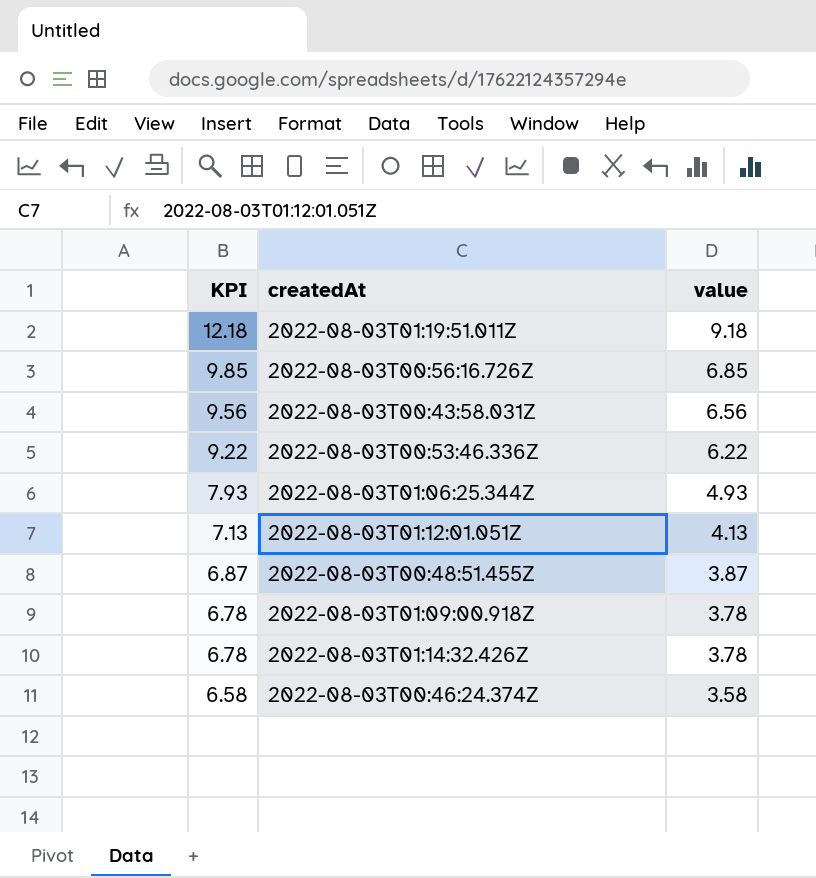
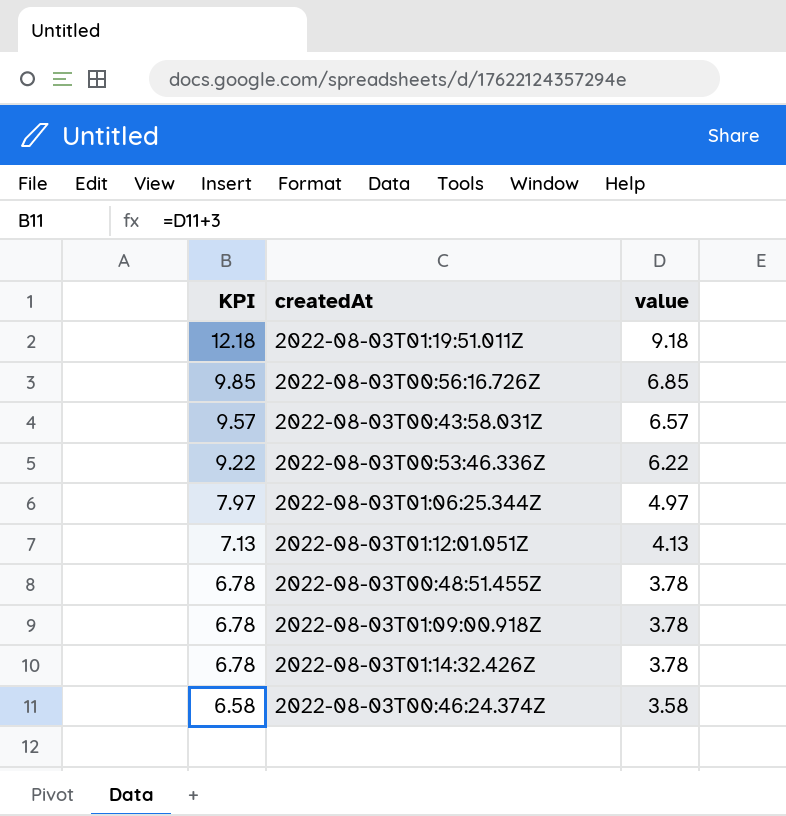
2022-08-03T00:43:58.031Z | KPI: 9.56 -> 9.57
2022-08-03T00:43:58.031Z | value: 6.56 -> 6.57
2022-08-03T01:06:25.344Z | KPI: 7.93 -> 7.97
2022-08-03T01:06:25.344Z | value: 4.93 -> 4.97
2022-08-03T00:48:51.455Z | KPI: 6.87 -> 6.78
2022-08-03T00:48:51.455Z | value: 3.87 -> 3.78

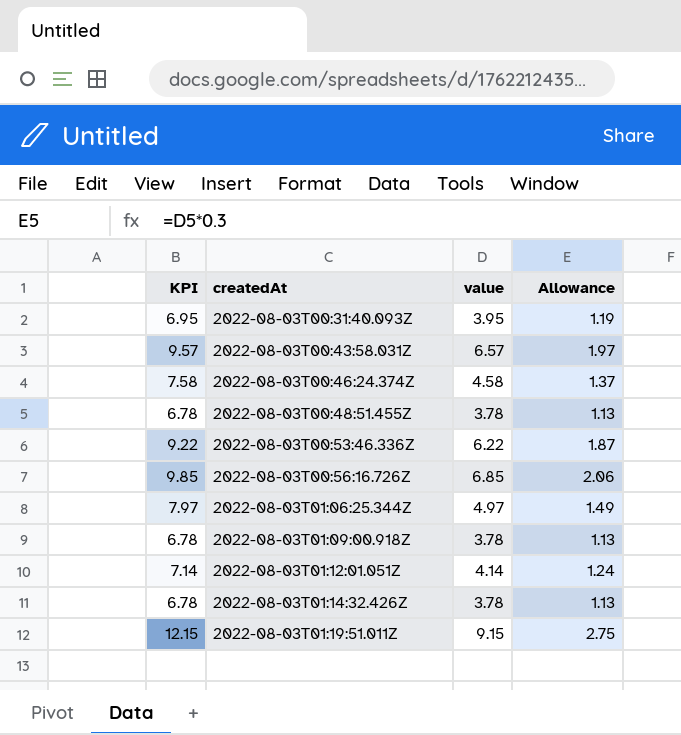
row order: KPI descending -> createdAt ascending
column Allowance | formula: none -> [value] * 0.3
row 2022-08-03T00:31:40.093Z: none -> 6.95 | 3.95 | 1.19
2022-08-03T00:46:24.374Z | KPI: 6.58 -> 7.58
2022-08-03T00:46:24.374Z | value: 3.58 -> 4.58
2022-08-03T01:12:01.051Z | KPI: 7.13 -> 7.14
2022-08-03T01:12:01.051Z | value: 4.13 -> 4.14
2022-08-03T01:19:51.011Z | KPI: 12.18 -> 12.15
2022-08-03T01:19:51.011Z | value: 9.18 -> 9.15

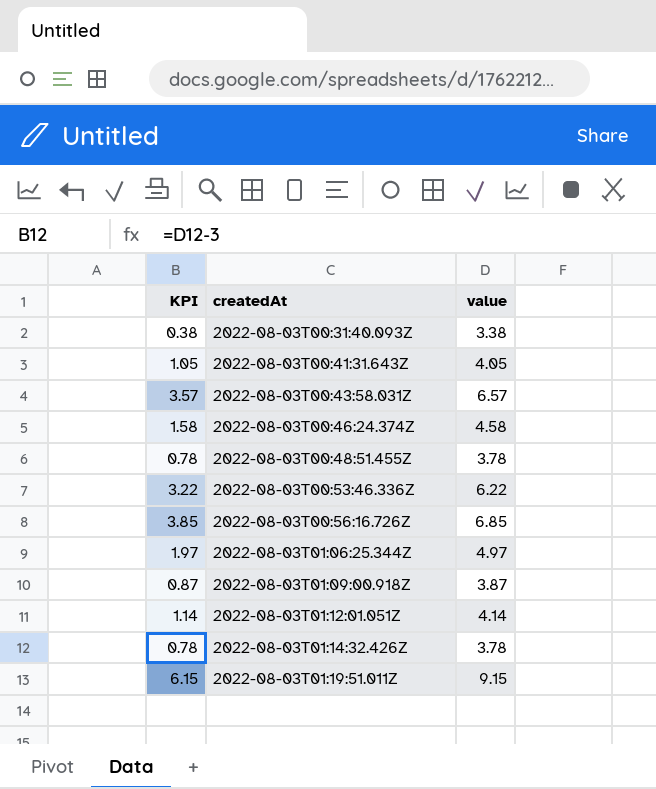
column Allowance | formula: [value] * 0.3 -> none
column KPI | formula: [value] + 3 -> [value] - 3
2022-08-03T00:31:40.093Z | value: 3.95 -> 3.38
row 2022-08-03T00:41:31.643Z: none -> 1.05 | 4.05
2022-08-03T01:09:00.918Z | value: 3.78 -> 3.87

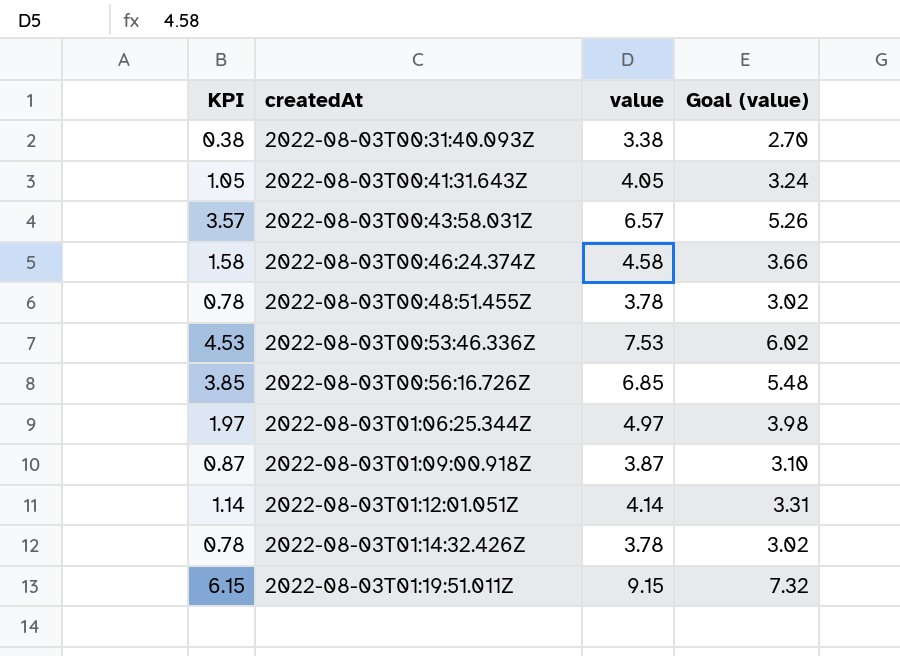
column Goal (value) | formula: none -> [value] * 0.8
2022-08-03T00:53:46.336Z | KPI: 3.22 -> 4.53
2022-08-03T00:53:46.336Z | value: 6.22 -> 7.53

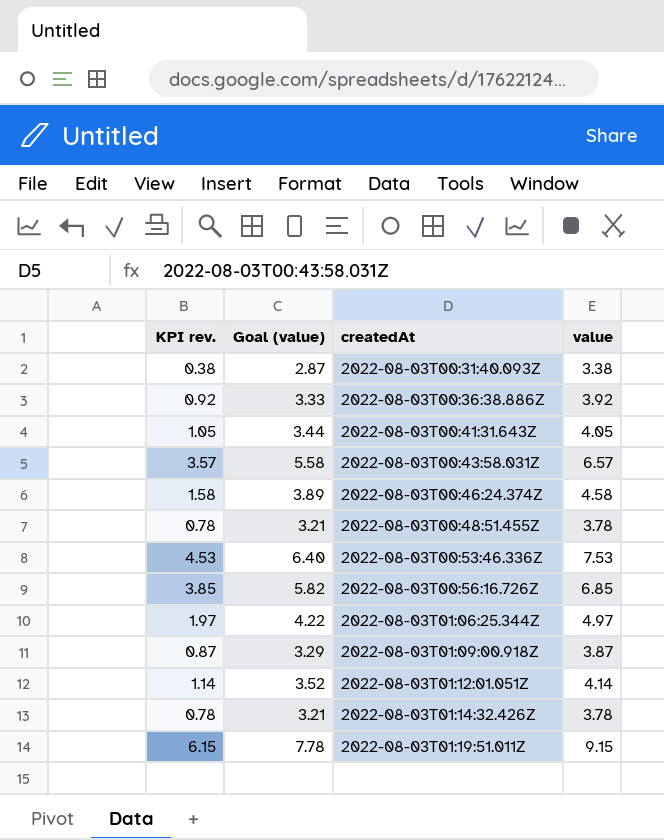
column name: KPI -> KPI rev.
column Goal (value) | formula: [value] * 0.8 -> [value] * 0.85
column Goal (value) | position: 4 -> 2
row 2022-08-03T00:36:38.886Z: none -> 0.92 | 3.33 | 3.92

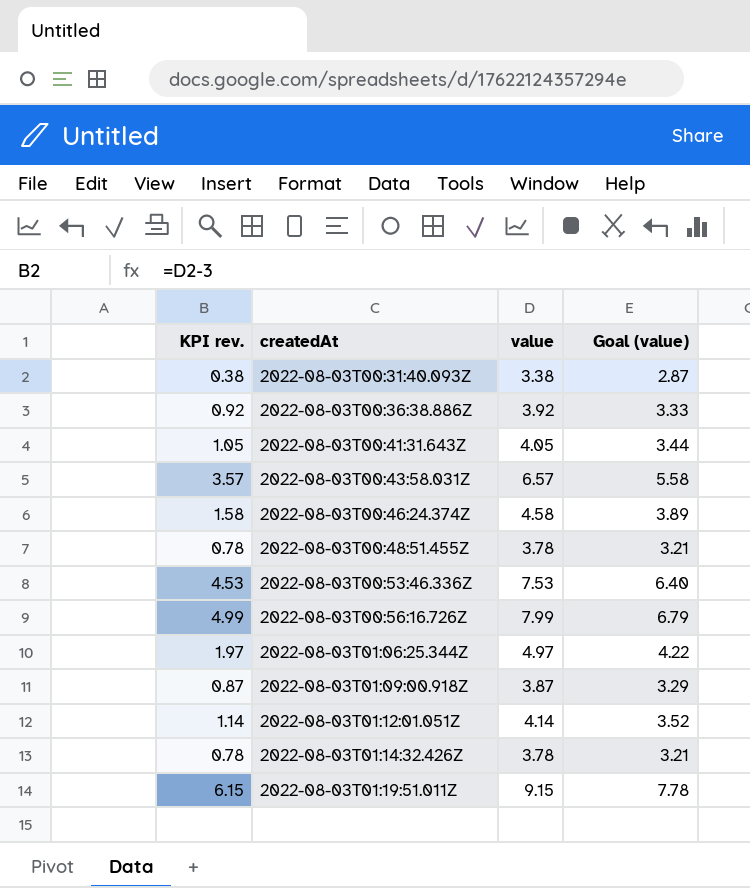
column Goal (value) | position: 2 -> 4
2022-08-03T00:56:16.726Z | KPI rev.: 3.85 -> 4.99
2022-08-03T00:56:16.726Z | value: 6.85 -> 7.99
2022-08-03T00:56:16.726Z | Goal (value): 5.82 -> 6.79

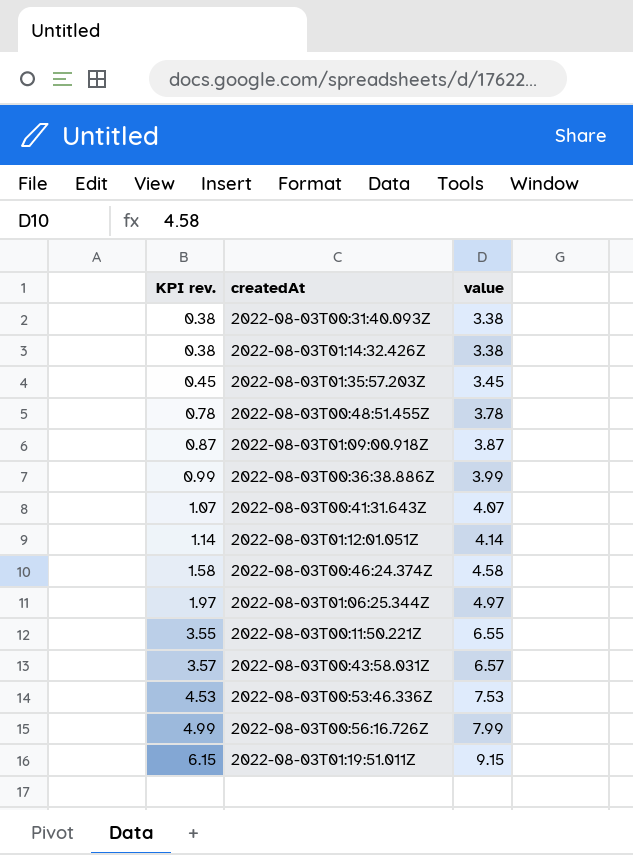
row order: createdAt ascending -> KPI rev. ascending
column Goal (value) | formula: [value] * 0.85 -> none
2022-08-03T01:14:32.426Z | KPI rev.: 0.78 -> 0.38
2022-08-03T01:14:32.426Z | value: 3.78 -> 3.38
row 2022-08-03T01:35:57.203Z: none -> 0.45 | 3.45
2022-08-03T00:36:38.886Z | KPI rev.: 0.92 -> 0.99
2022-08-03T00:36:38.886Z | value: 3.92 -> 3.99
2022-08-03T00:41:31.643Z | KPI rev.: 1.05 -> 1.07
2022-08-03T00:41:31.643Z | value: 4.05 -> 4.07
row 2022-08-03T00:11:50.221Z: none -> 3.55 | 6.55

